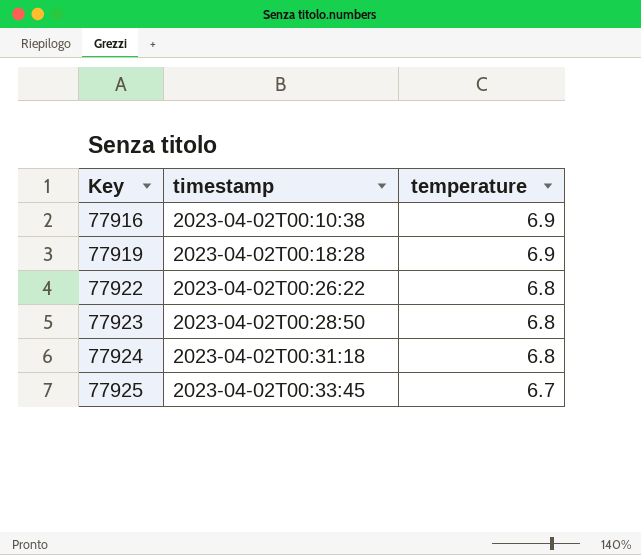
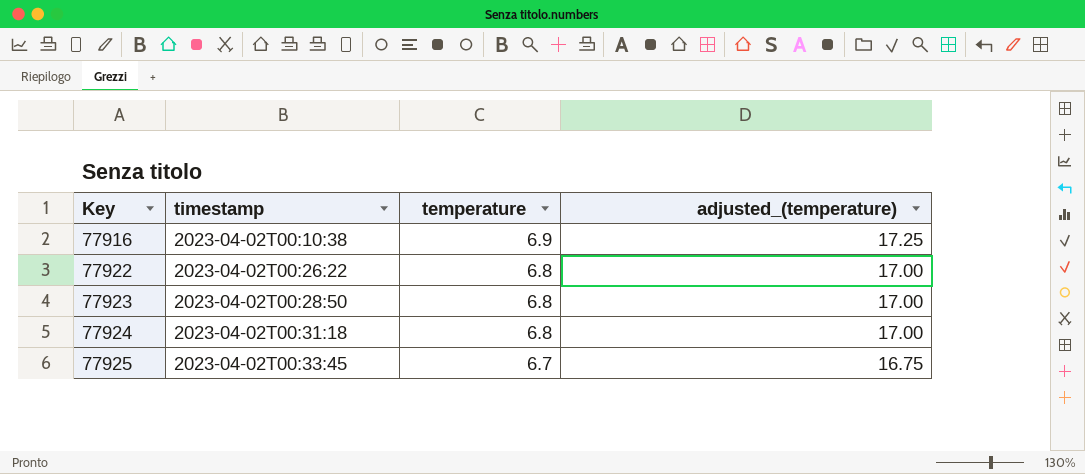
column adjusted_(temperature) | formula: none -> [temperature] * 2.5
row 77919: 2023-04-02T00:18:28 | 6.9 -> none

